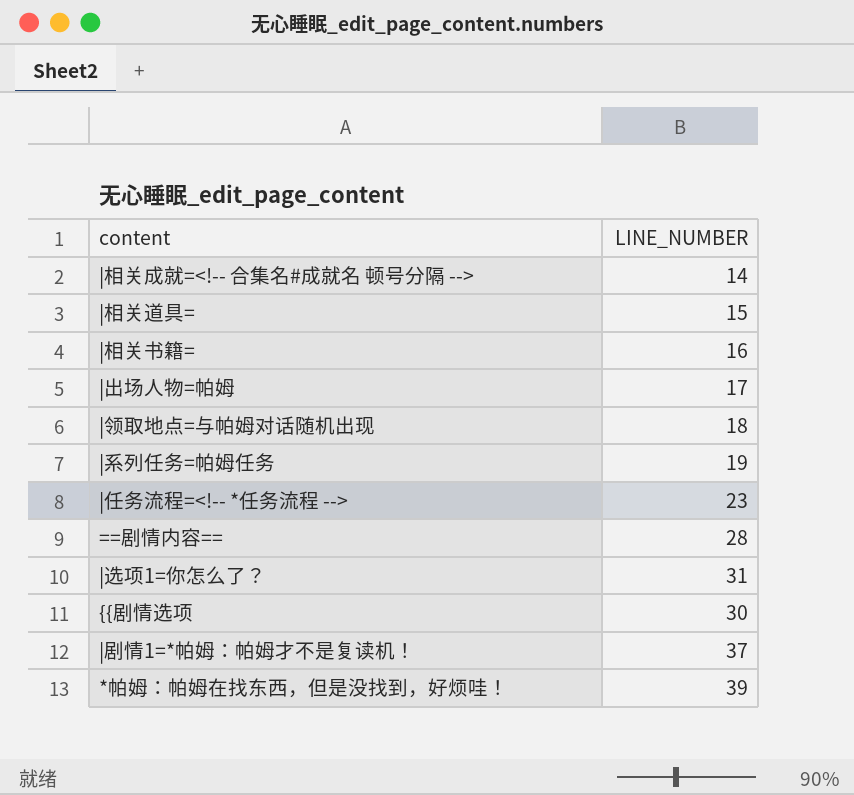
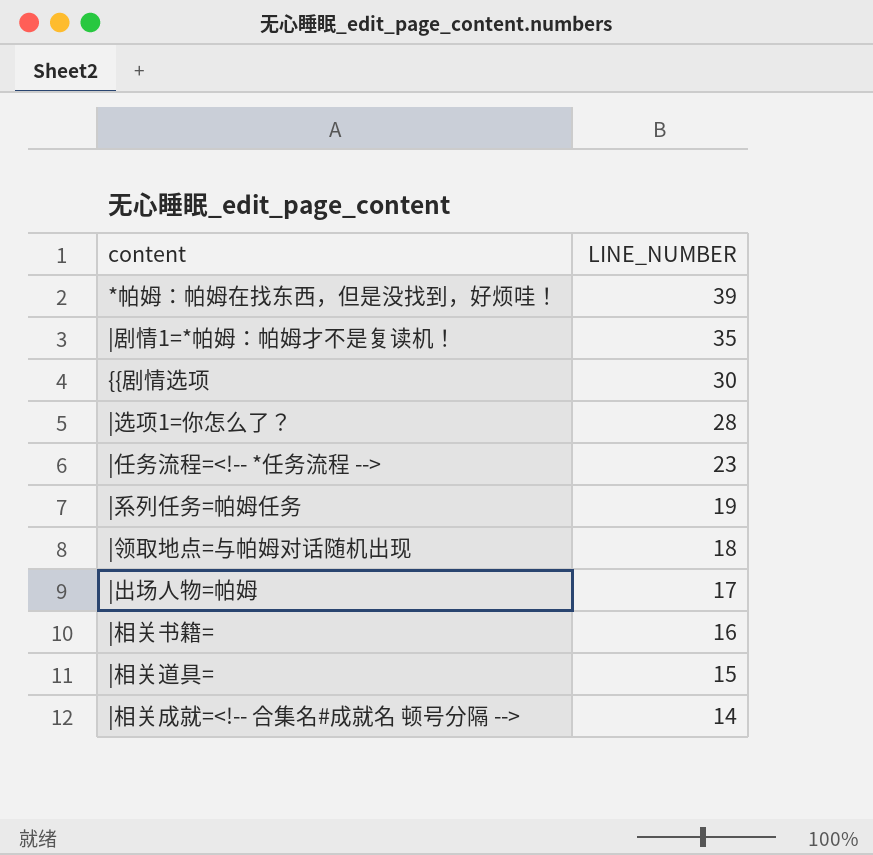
row order: none -> LINE_NUMBER descending
row ==剧情内容==: 28 -> none
|剧情1=*帕姆：帕姆才不是复读机！ | LINE_NUMBER: 37 -> 35
|选项1=你怎么了？ | LINE_NUMBER: 31 -> 28

